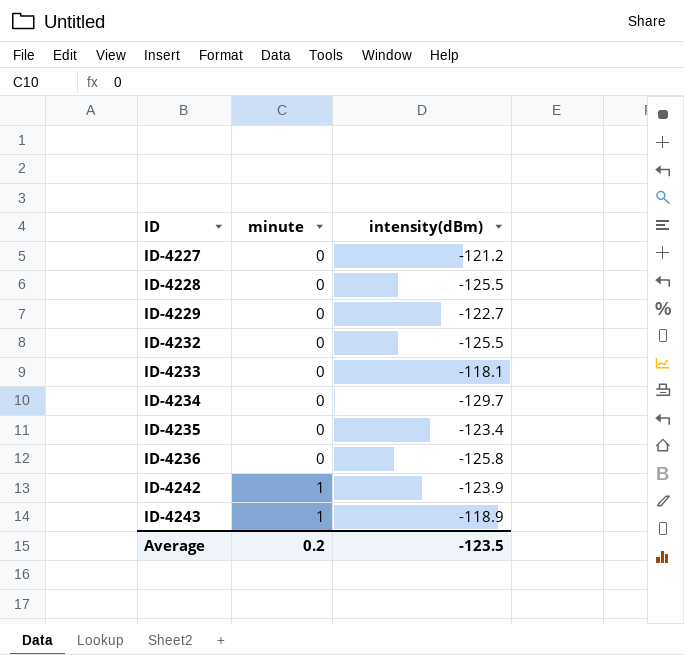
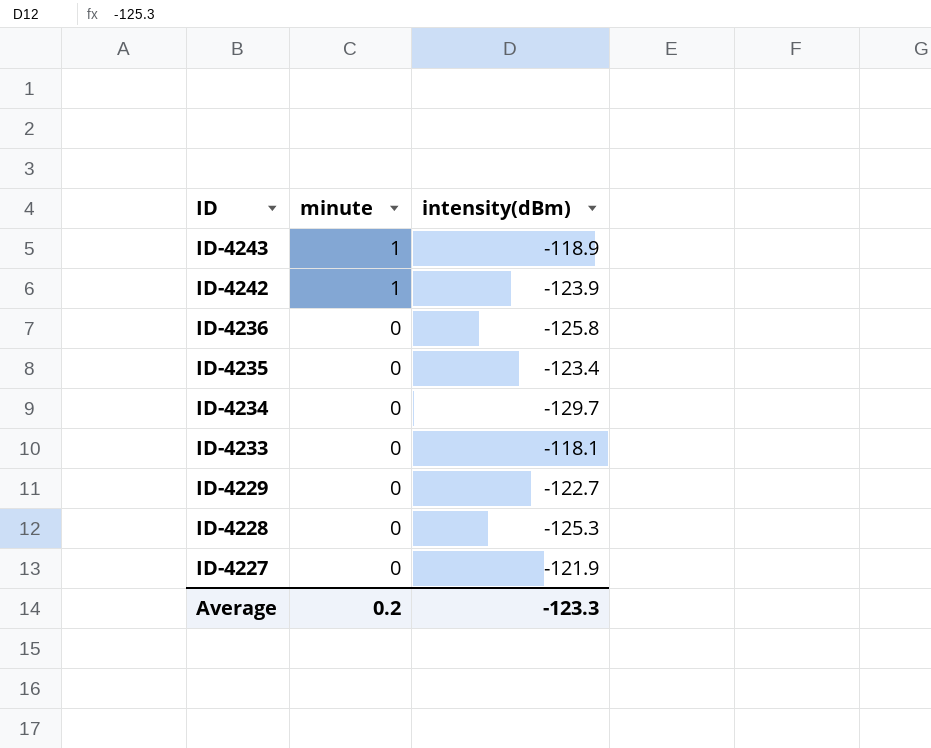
row order: ID ascending -> ID descending
row ID-4232: 0 | -125.5 -> none
ID-4228 | intensity(dBm): -125.5 -> -125.3
ID-4227 | intensity(dBm): -121.2 -> -121.9
Average | intensity(dBm): -123.5 -> -123.3

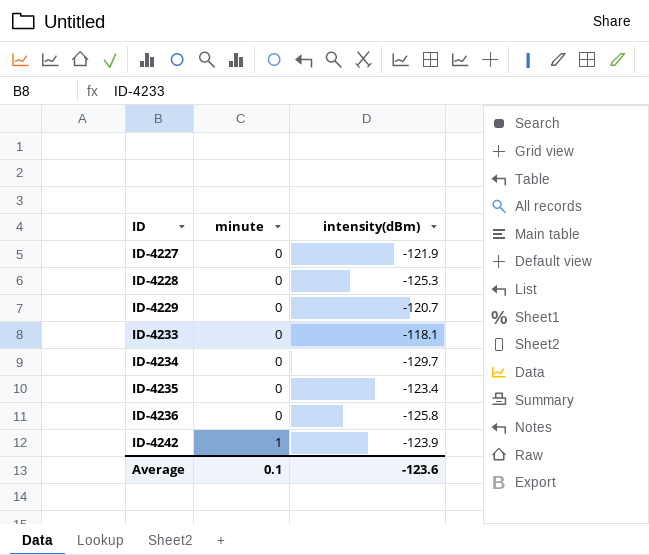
row order: ID descending -> ID ascending
row ID-4243: 1 | -118.9 -> none
ID-4229 | intensity(dBm): -122.7 -> -120.7
Average | minute: 0.2 -> 0.1
Average | intensity(dBm): -123.3 -> -123.6

